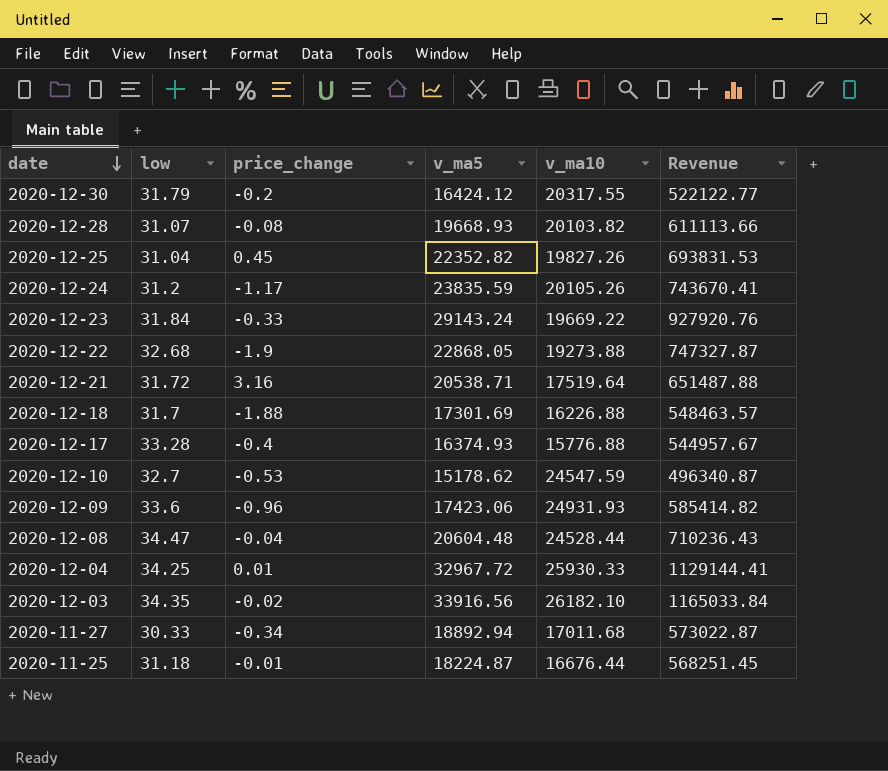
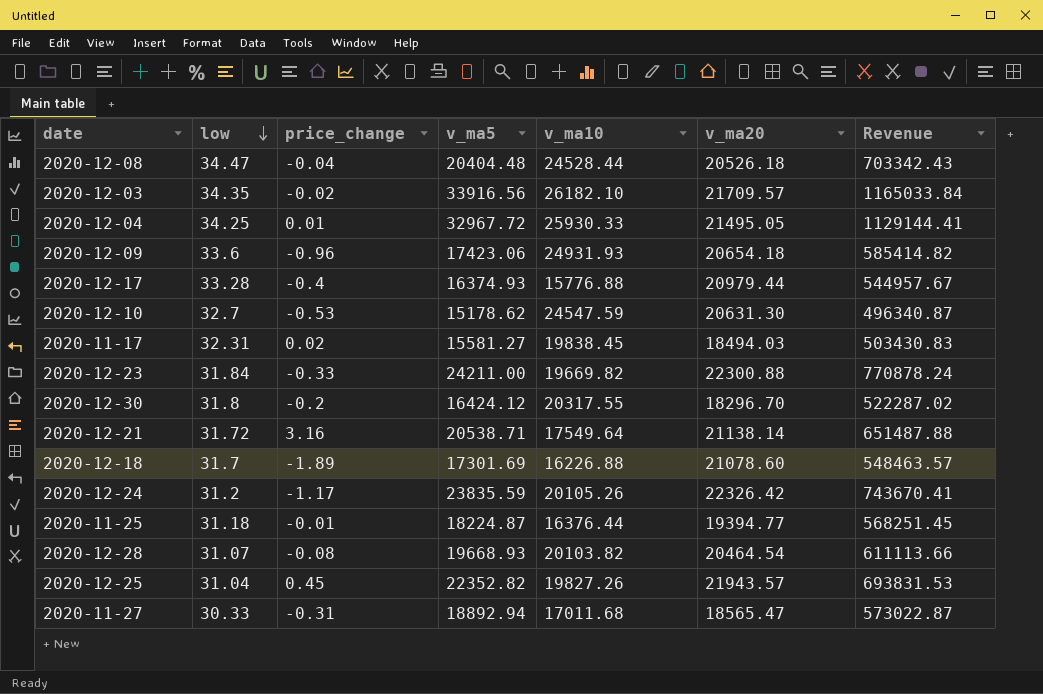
row order: date descending -> low descending
column v_ma20 | position: none -> 6
row 2020-12-22: 32.68 | -1.9 | 22868.05 | 19273.88 | 747327.87 -> none
2020-12-08 | v_ma5: 20604.48 -> 20404.48
2020-12-08 | Revenue: 710236.43 -> 703342.43
row 2020-11-17: none -> 32.31 | 0.02 | 15581.27 | 19838.45 | 18494.03 | 503430.83
2020-12-23 | v_ma5: 29143.24 -> 24211.00
2020-12-23 | v_ma10: 19669.22 -> 19669.82
2020-12-23 | Revenue: 927920.76 -> 770878.24
2020-12-30 | low: 31.79 -> 31.8
2020-12-30 | Revenue: 522122.77 -> 522287.02
2020-12-21 | v_ma10: 17519.64 -> 17549.64
2020-12-18 | price_change: -1.88 -> -1.89
2020-11-25 | v_ma10: 16676.44 -> 16376.44
2020-11-27 | price_change: -0.34 -> -0.31

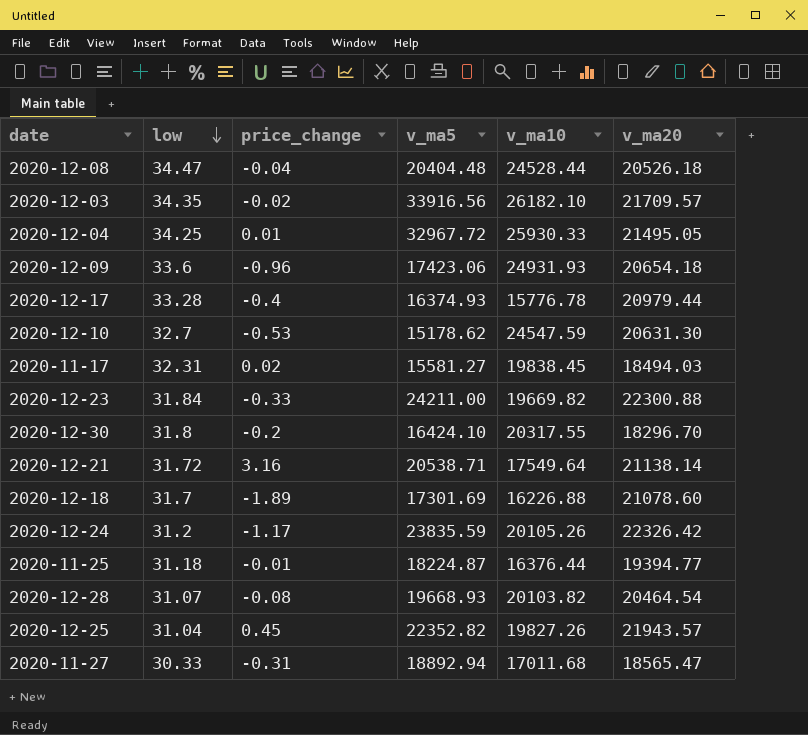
column Revenue | formula: [low] * [v_ma5] -> none
2020-12-17 | v_ma10: 15776.88 -> 15776.78
2020-12-30 | v_ma5: 16424.12 -> 16424.10

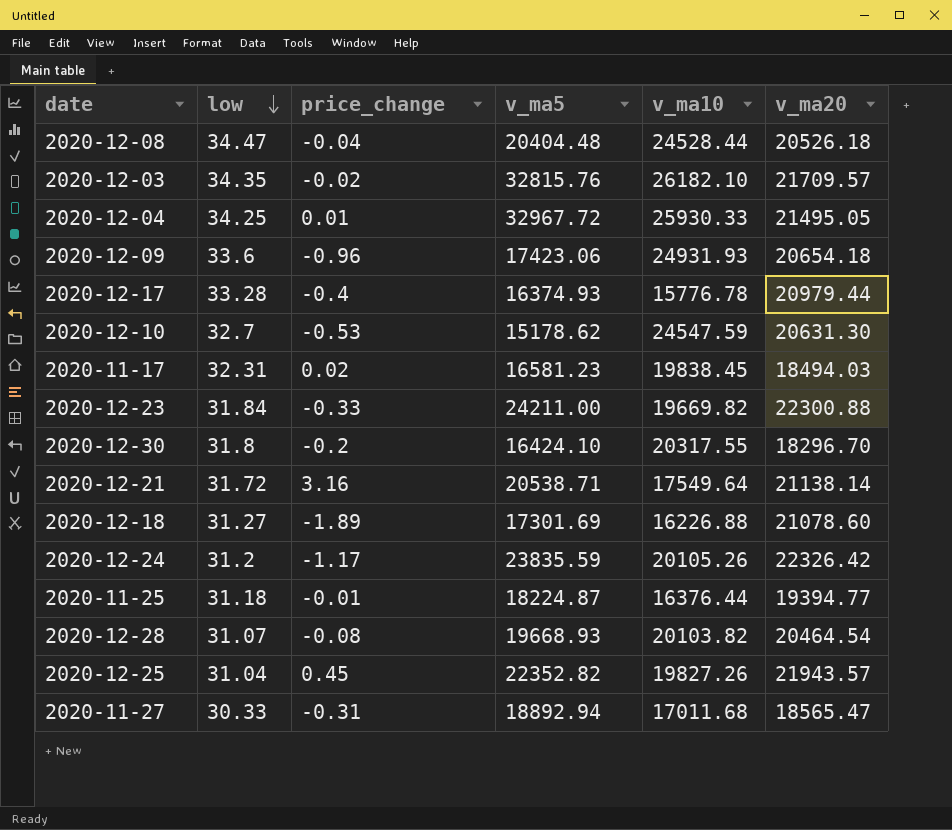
2020-12-03 | v_ma5: 33916.56 -> 32815.76
2020-11-17 | v_ma5: 15581.27 -> 16581.23
2020-12-18 | low: 31.7 -> 31.27

